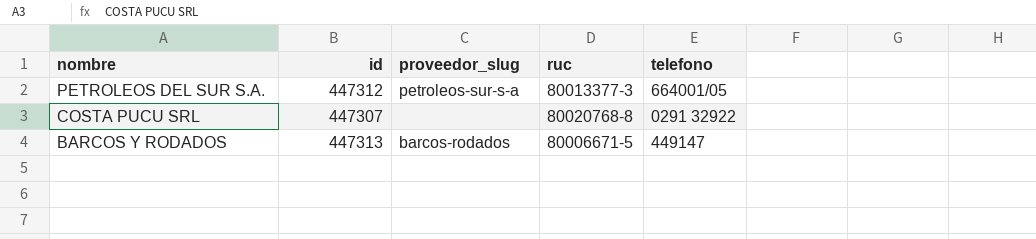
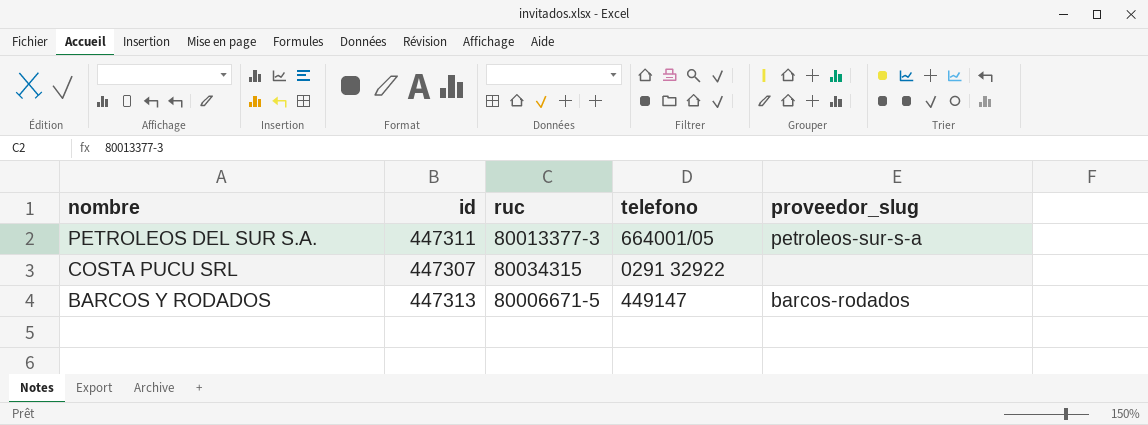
column proveedor_slug | position: 3 -> 5
PETROLEOS DEL SUR S.A. | id: 447312 -> 447311
COSTA PUCU SRL | ruc: 80020768-8 -> 80034315

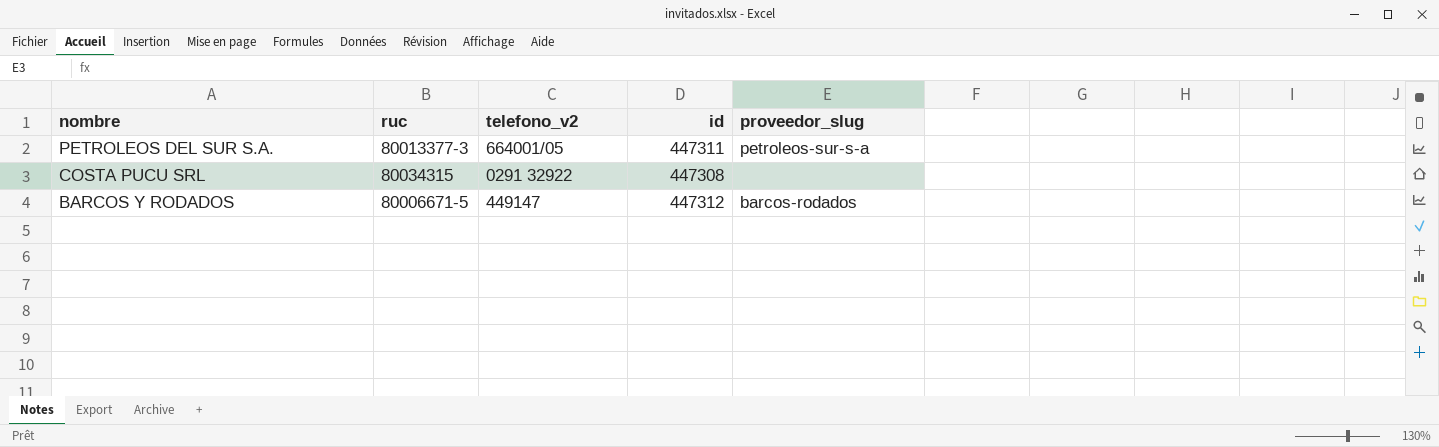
column name: telefono -> telefono_v2
column id | position: 2 -> 4
COSTA PUCU SRL | id: 447307 -> 447308
BARCOS Y RODADOS | id: 447313 -> 447312

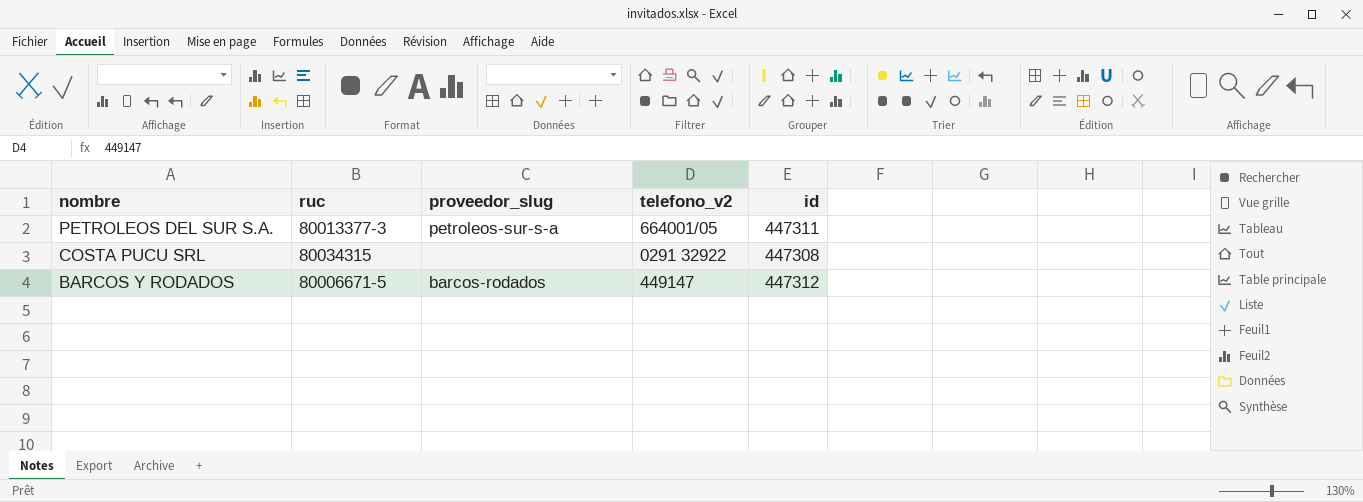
column proveedor_slug | position: 5 -> 3

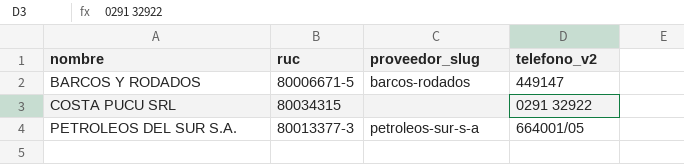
row order: nombre descending -> nombre ascending
column id | position: 5 -> none

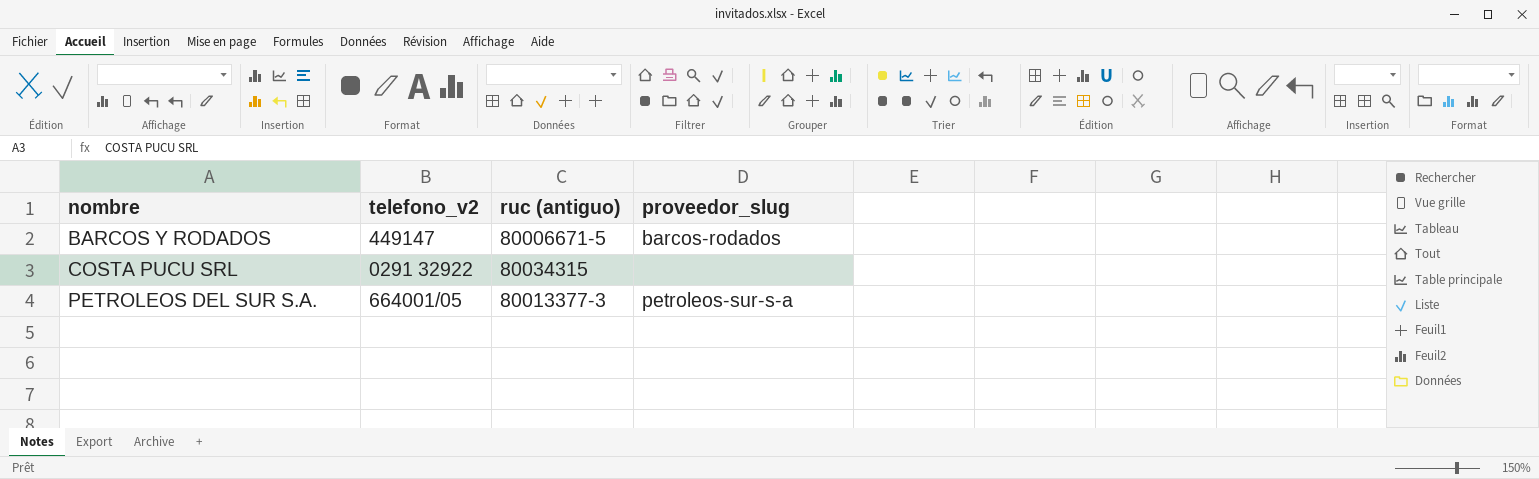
column telefono_v2 | position: 4 -> 2
column name: ruc -> ruc (antiguo)

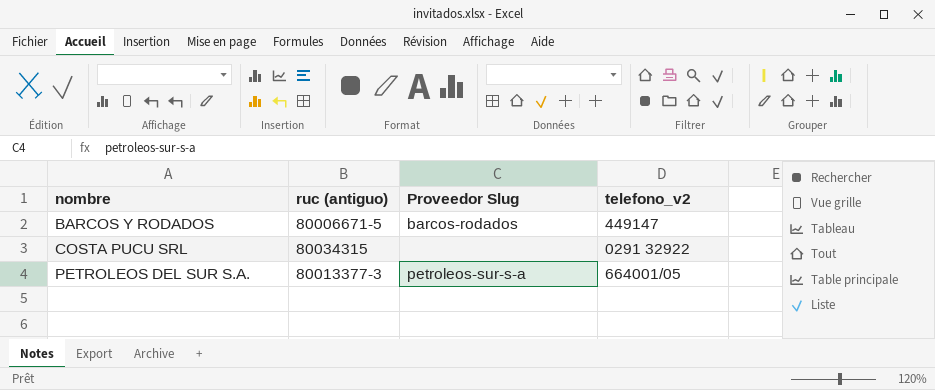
column name: proveedor_slug -> Proveedor Slug
column telefono_v2 | position: 2 -> 4

